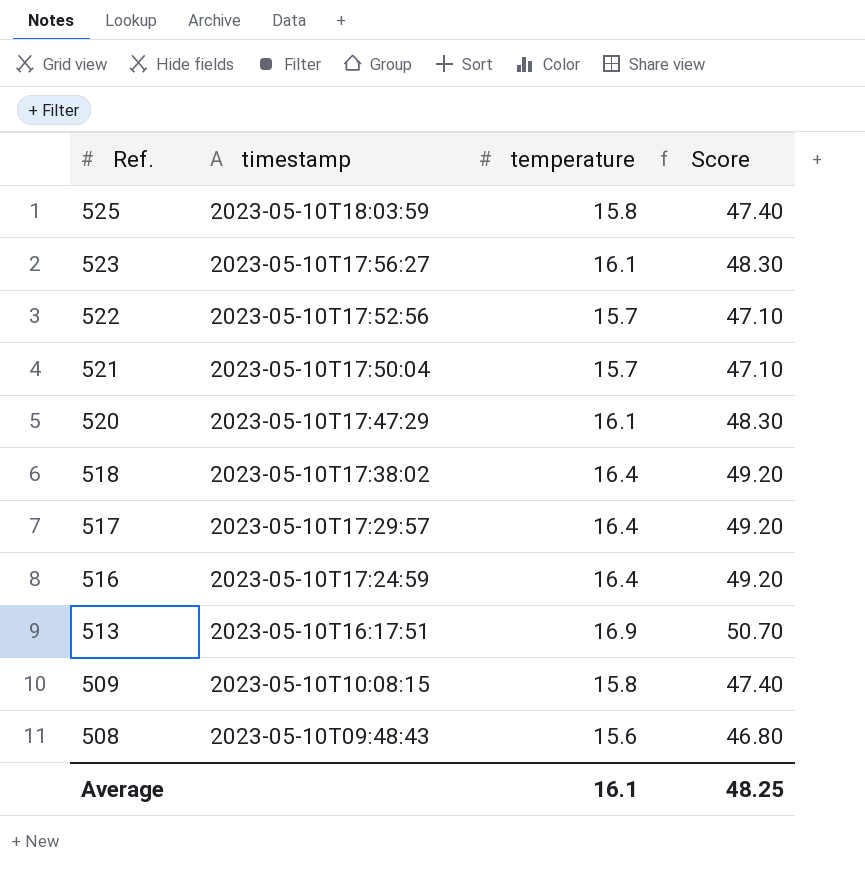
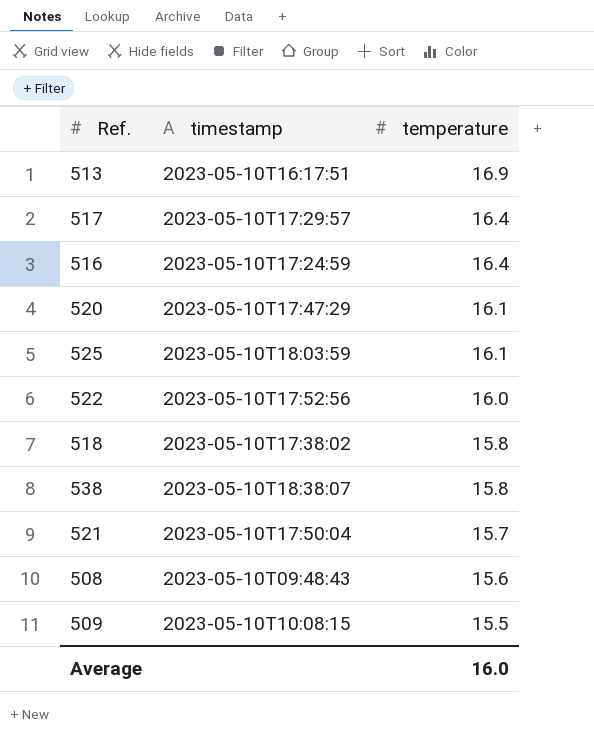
row order: Ref. descending -> temperature descending
column Score | formula: [temperature] * 3 -> none
row 523: 2023-05-10T17:56:27 | 16.1 | 48.30 -> none
525 | temperature: 15.8 -> 16.1
522 | temperature: 15.7 -> 16.0
518 | temperature: 16.4 -> 15.8
row 538: none -> 2023-05-10T18:38:07 | 15.8
509 | temperature: 15.8 -> 15.5
Average | temperature: 16.1 -> 16.0

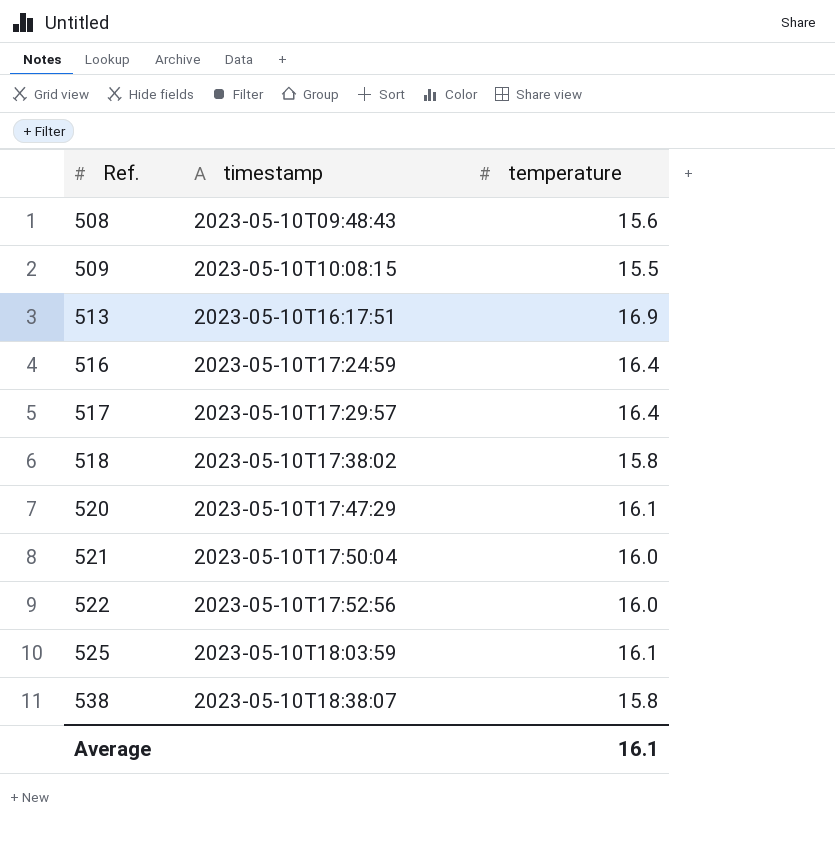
row order: temperature descending -> Ref. ascending
521 | temperature: 15.7 -> 16.0
Average | temperature: 16.0 -> 16.1

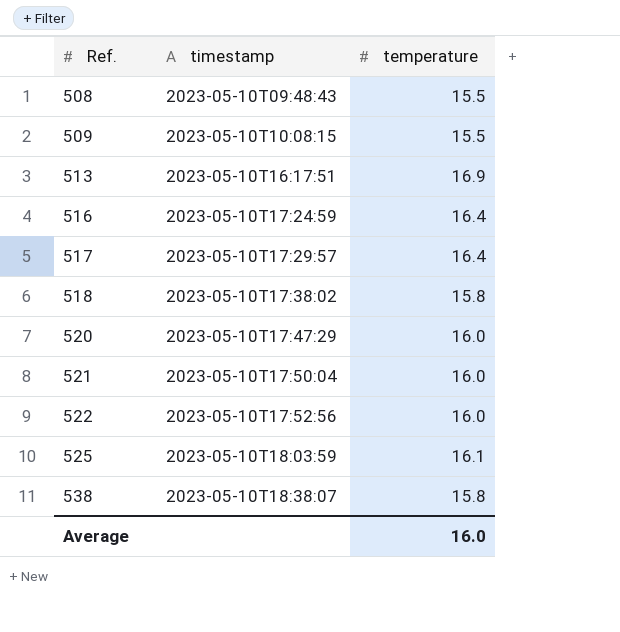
508 | temperature: 15.6 -> 15.5
520 | temperature: 16.1 -> 16.0
Average | temperature: 16.1 -> 16.0

